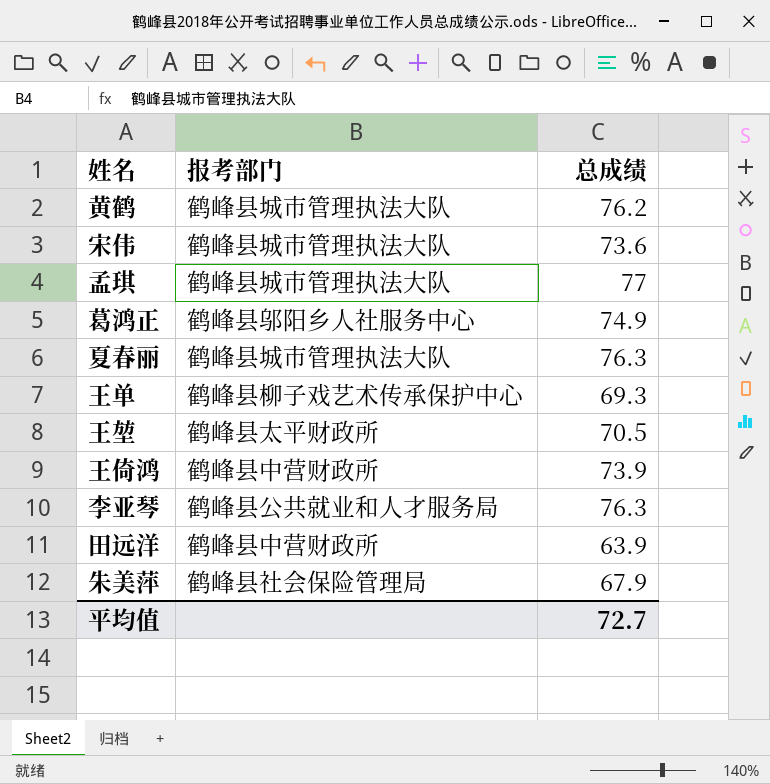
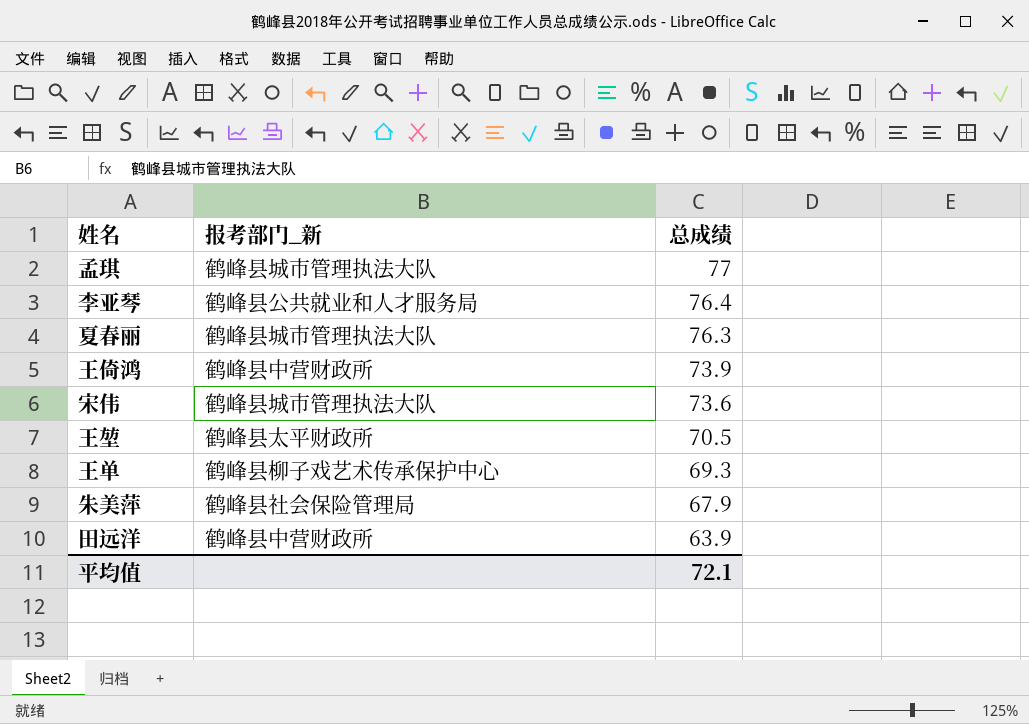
row order: none -> 总成绩 descending
column name: 报考部门 -> 报考部门_新
row 黄鹤: 鹤峰县城市管理执法大队 | 76.2 -> none
row 葛鸿正: 鹤峰县邬阳乡人社服务中心 | 74.9 -> none
李亚琴 | 总成绩: 76.3 -> 76.4
平均值 | 总成绩: 72.7 -> 72.1

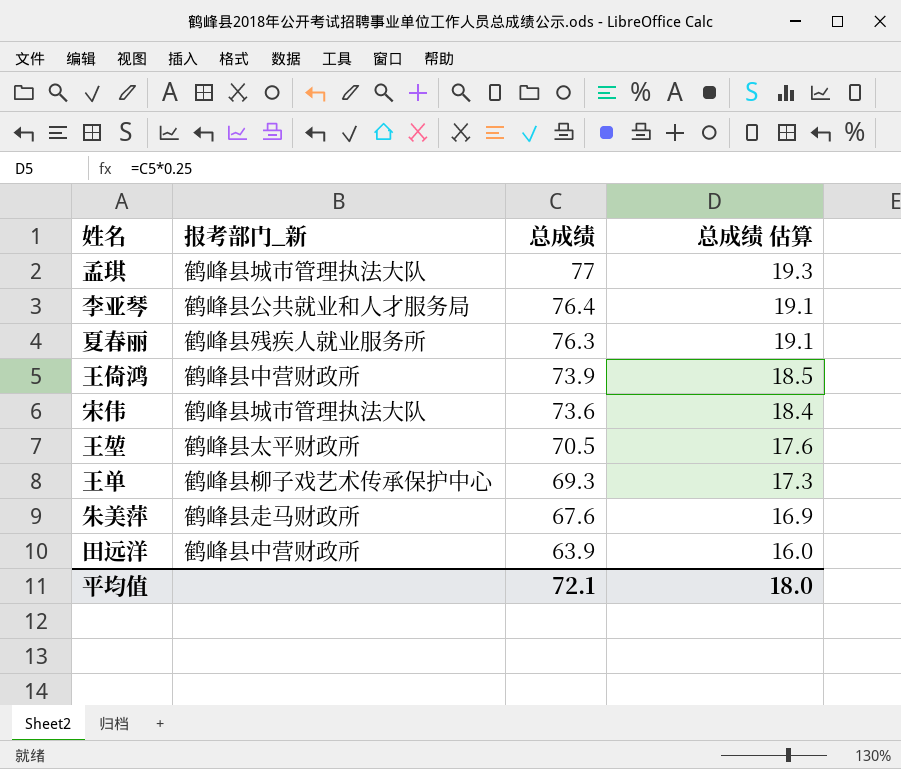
column 总成绩 估算 | formula: none -> [总成绩] * 0.25
夏春丽 | 报考部门_新: 鹤峰县城市管理执法大队 -> 鹤峰县残疾人就业服务所
朱美萍 | 报考部门_新: 鹤峰县社会保险管理局 -> 鹤峰县走马财政所
朱美萍 | 总成绩: 67.9 -> 67.6

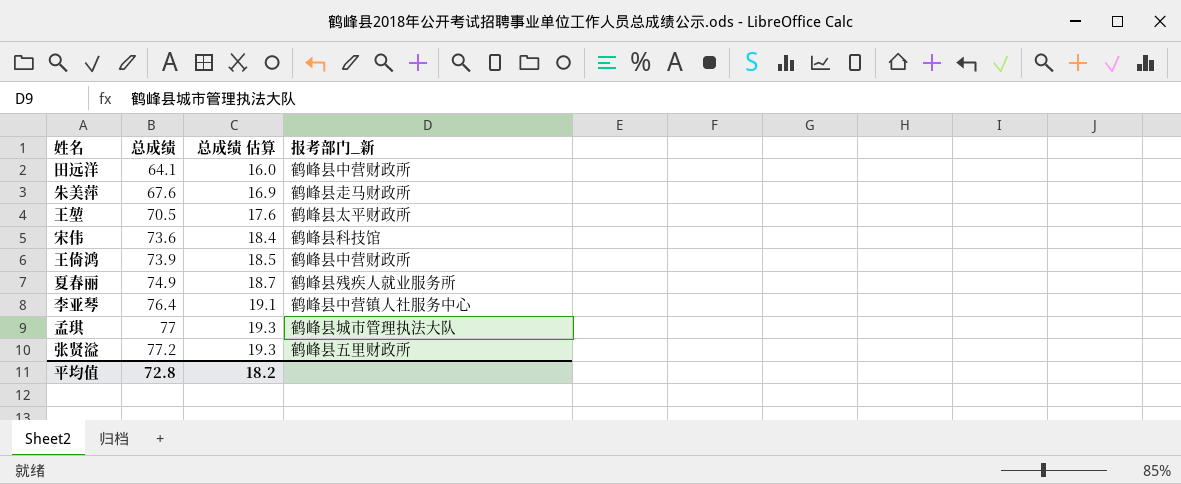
row order: 总成绩 descending -> 总成绩 ascending
column 报考部门_新 | position: 2 -> 4
row 王单: 鹤峰县柳子戏艺术传承保护中心 | 69.3 | 17.3 -> none
田远洋 | 总成绩: 63.9 -> 64.1
宋伟 | 报考部门_新: 鹤峰县城市管理执法大队 -> 鹤峰县科技馆
夏春丽 | 总成绩: 76.3 -> 74.9
夏春丽 | 总成绩 估算: 19.1 -> 18.7
李亚琴 | 报考部门_新: 鹤峰县公共就业和人才服务局 -> 鹤峰县中营镇人社服务中心
row 张贤溢: none -> 77.2 | 19.3 | 鹤峰县五里财政所
平均值 | 总成绩: 72.1 -> 72.8
平均值 | 总成绩 估算: 18.0 -> 18.2

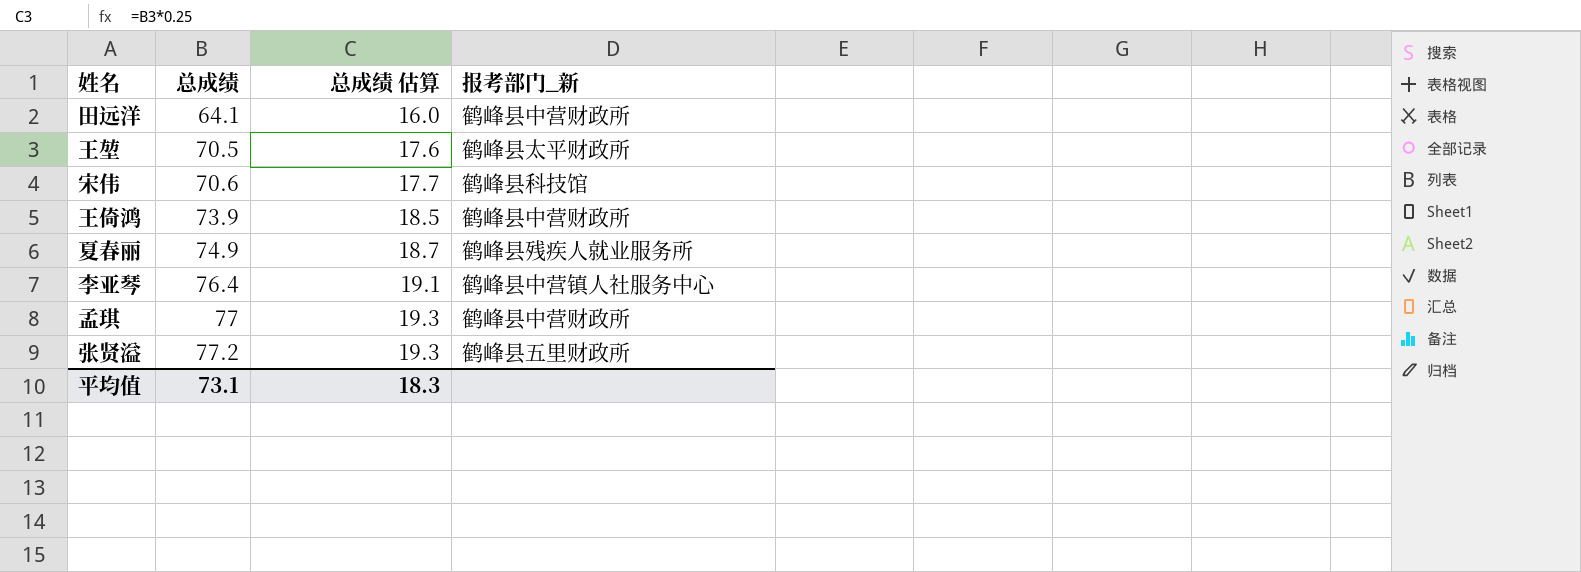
row 朱美萍: 67.6 | 16.9 | 鹤峰县走马财政所 -> none
宋伟 | 总成绩: 73.6 -> 70.6
宋伟 | 总成绩 估算: 18.4 -> 17.7
孟琪 | 报考部门_新: 鹤峰县城市管理执法大队 -> 鹤峰县中营财政所
平均值 | 总成绩: 72.8 -> 73.1
平均值 | 总成绩 估算: 18.2 -> 18.3

